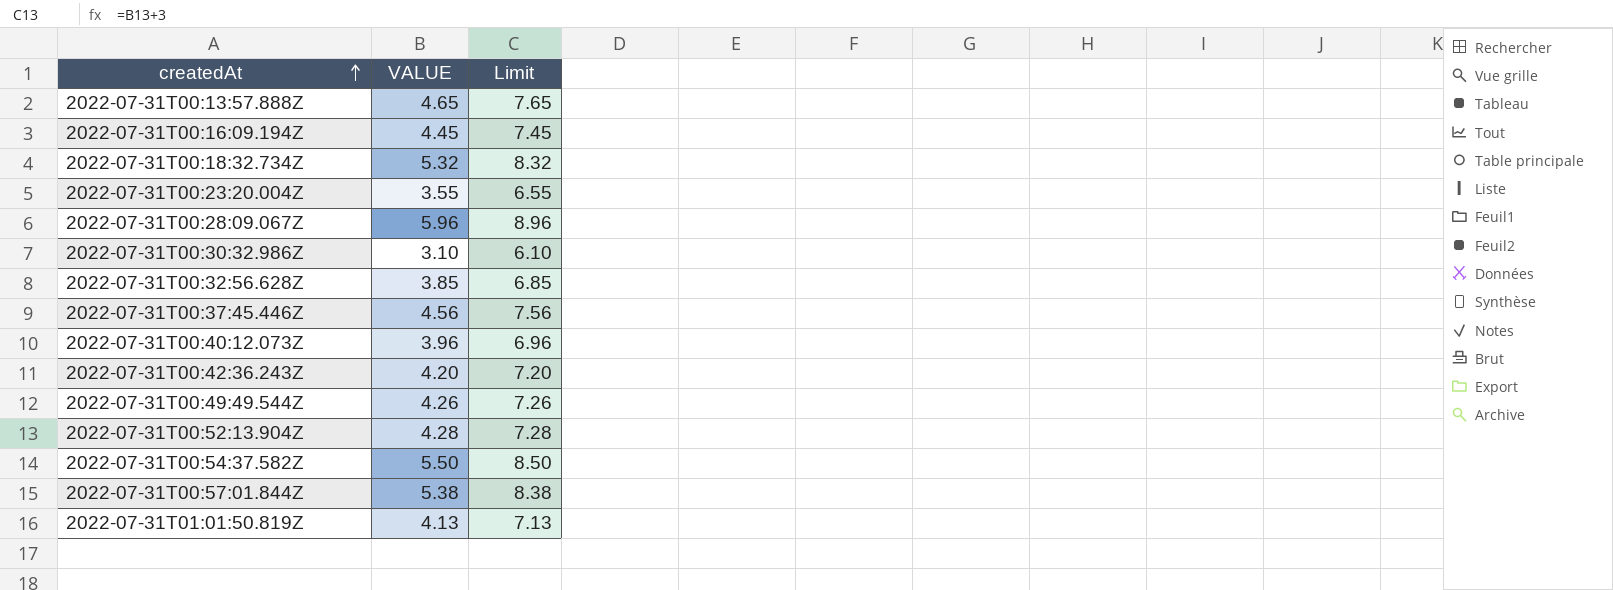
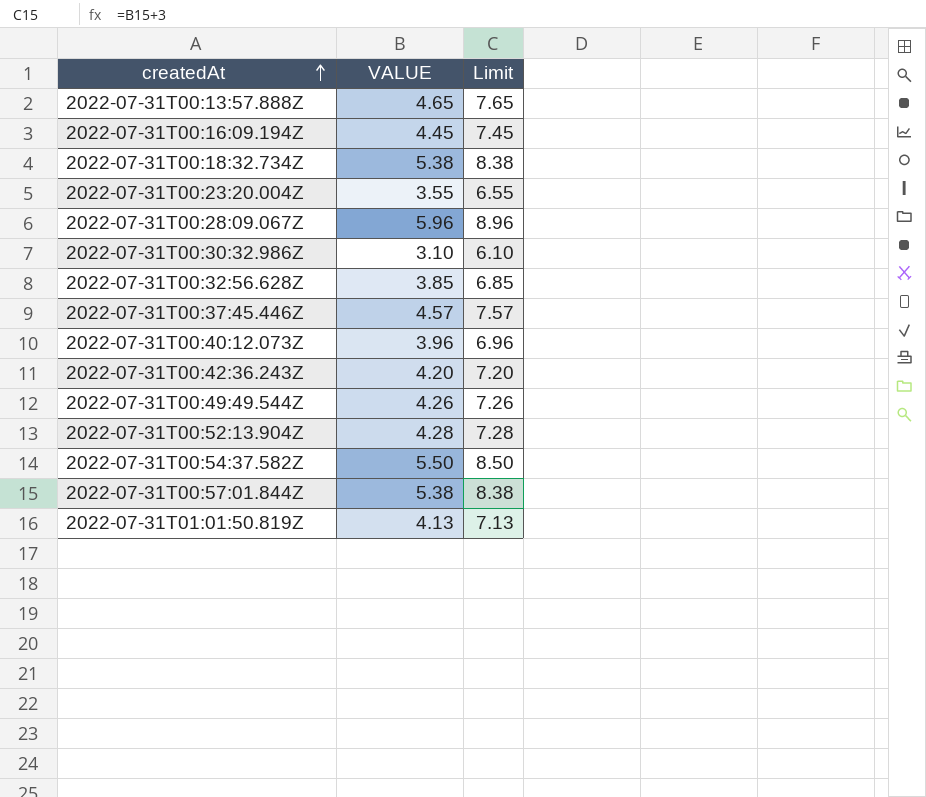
2022-07-31T00:18:32.734Z | VALUE: 5.32 -> 5.38
2022-07-31T00:18:32.734Z | Limit: 8.32 -> 8.38
2022-07-31T00:37:45.446Z | VALUE: 4.56 -> 4.57
2022-07-31T00:37:45.446Z | Limit: 7.56 -> 7.57

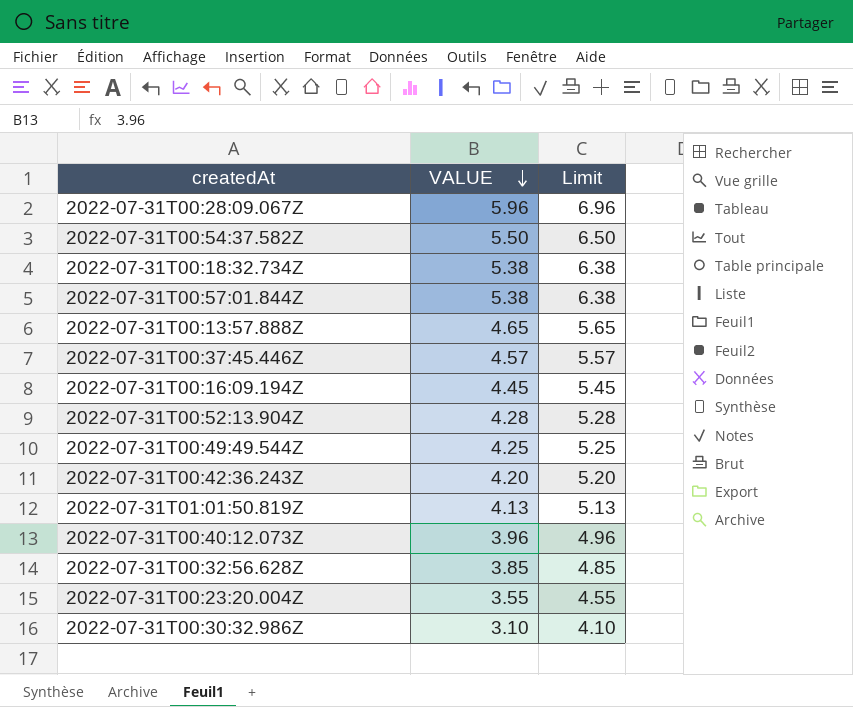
row order: createdAt ascending -> VALUE descending
column Limit | formula: [VALUE] + 3 -> [VALUE] + 1
2022-07-31T00:49:49.544Z | VALUE: 4.26 -> 4.25

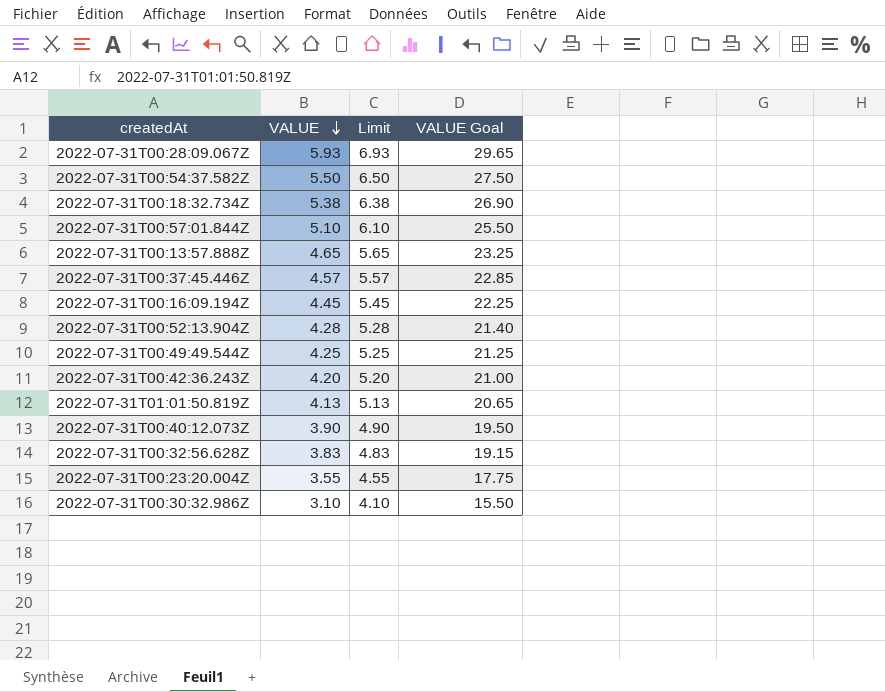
column VALUE Goal | formula: none -> [VALUE] * 5
2022-07-31T00:28:09.067Z | VALUE: 5.96 -> 5.93
2022-07-31T00:28:09.067Z | Limit: 6.96 -> 6.93
2022-07-31T00:57:01.844Z | VALUE: 5.38 -> 5.10
2022-07-31T00:57:01.844Z | Limit: 6.38 -> 6.10
2022-07-31T00:40:12.073Z | VALUE: 3.96 -> 3.90
2022-07-31T00:40:12.073Z | Limit: 4.96 -> 4.90
2022-07-31T00:32:56.628Z | VALUE: 3.85 -> 3.83
2022-07-31T00:32:56.628Z | Limit: 4.85 -> 4.83

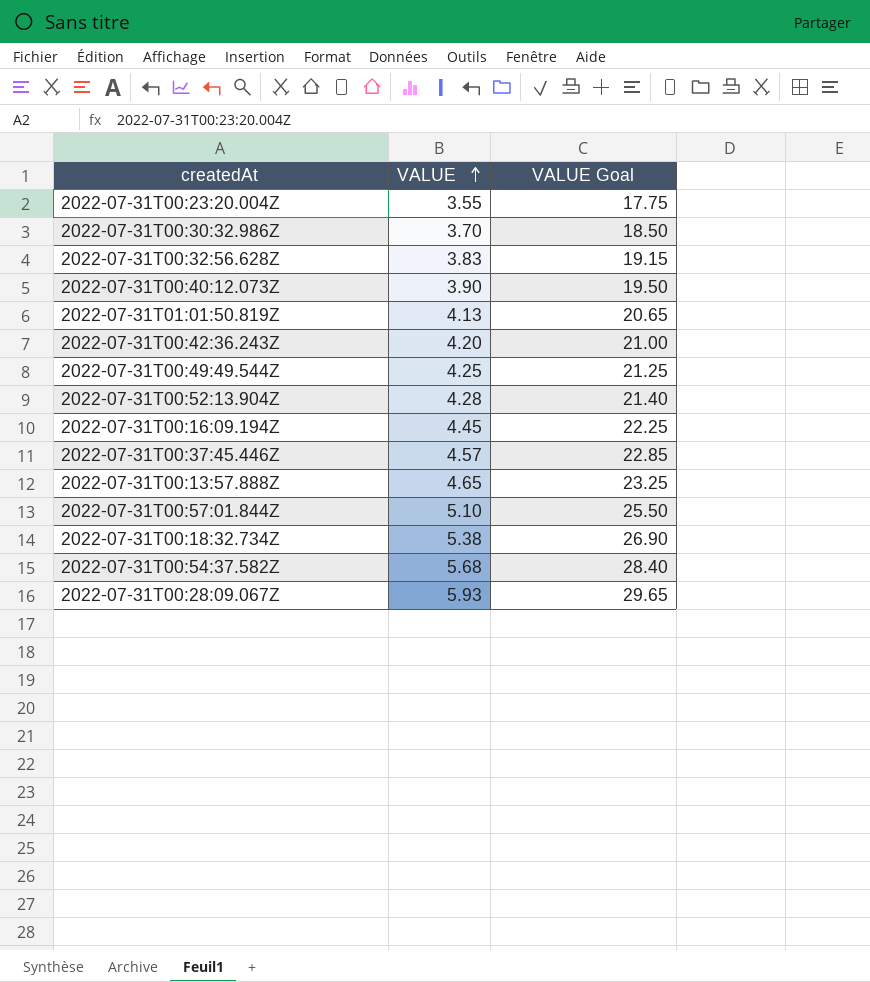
row order: VALUE descending -> VALUE ascending
column Limit | formula: [VALUE] + 1 -> none
2022-07-31T00:30:32.986Z | VALUE: 3.10 -> 3.70
2022-07-31T00:30:32.986Z | VALUE Goal: 15.50 -> 18.50
2022-07-31T00:54:37.582Z | VALUE: 5.50 -> 5.68
2022-07-31T00:54:37.582Z | VALUE Goal: 27.50 -> 28.40

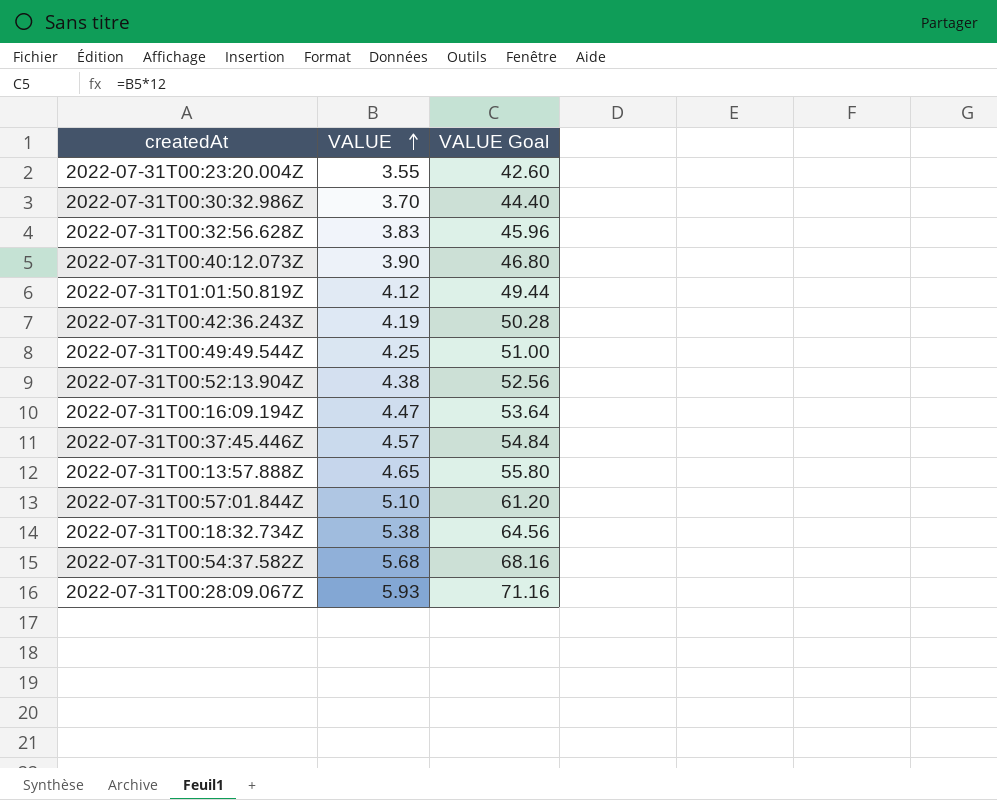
column VALUE Goal | formula: [VALUE] * 5 -> [VALUE] * 12
2022-07-31T01:01:50.819Z | VALUE: 4.13 -> 4.12
2022-07-31T00:42:36.243Z | VALUE: 4.20 -> 4.19
2022-07-31T00:52:13.904Z | VALUE: 4.28 -> 4.38
2022-07-31T00:16:09.194Z | VALUE: 4.45 -> 4.47

